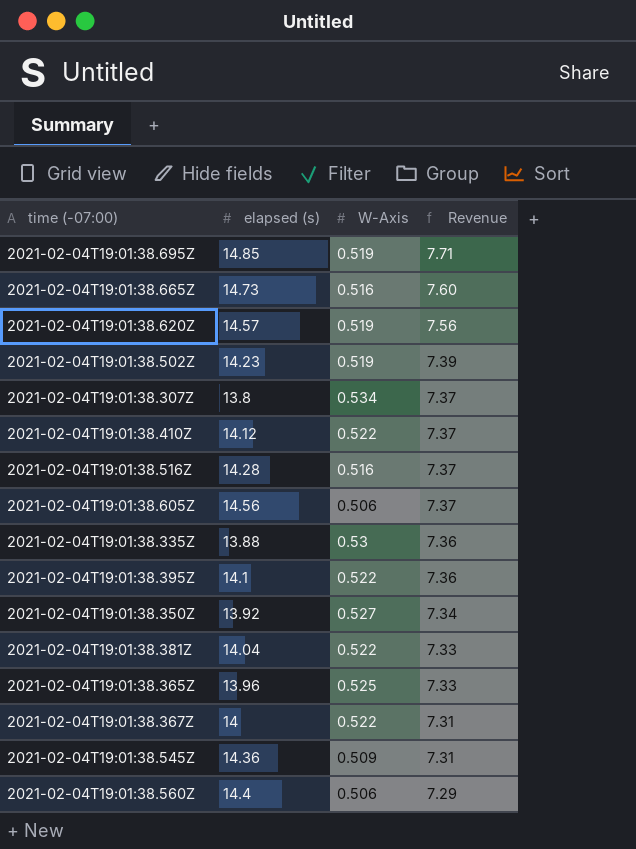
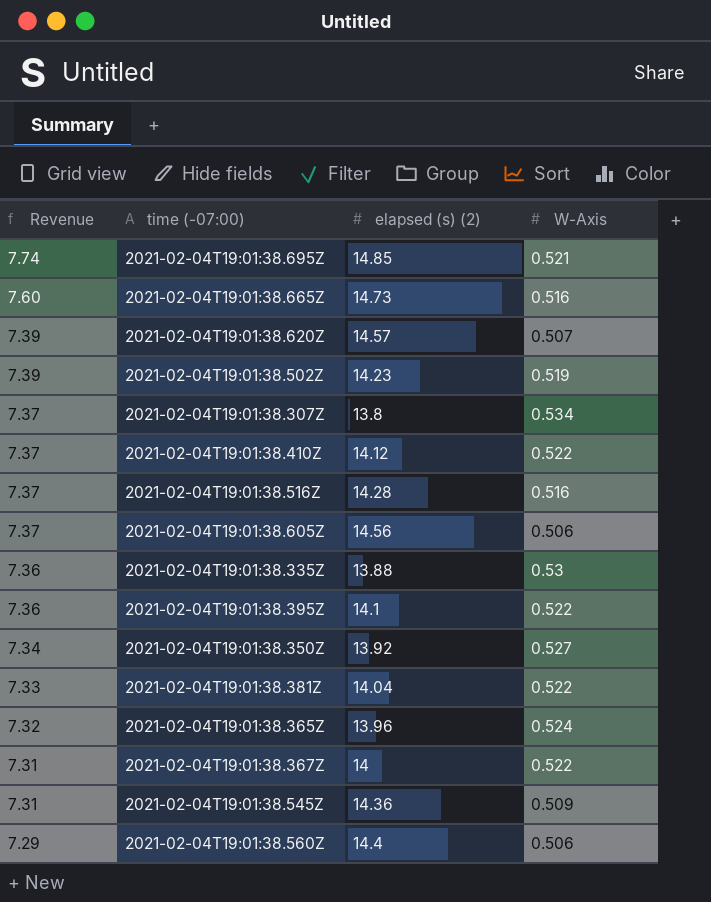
column Revenue | position: 4 -> 1
column name: elapsed (s) -> elapsed (s) (2)
2021-02-04T19:01:38.695Z | Revenue: 7.71 -> 7.74
2021-02-04T19:01:38.695Z | W-Axis: 0.519 -> 0.521
2021-02-04T19:01:38.620Z | Revenue: 7.56 -> 7.39
2021-02-04T19:01:38.620Z | W-Axis: 0.519 -> 0.507
2021-02-04T19:01:38.365Z | Revenue: 7.33 -> 7.32
2021-02-04T19:01:38.365Z | W-Axis: 0.525 -> 0.524

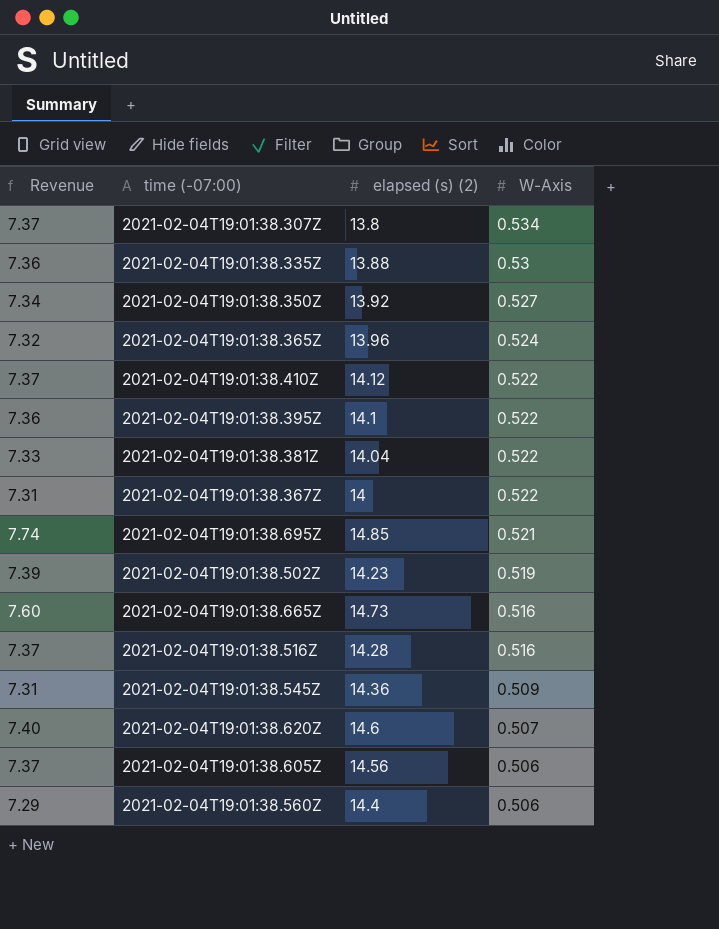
row order: Revenue descending -> W-Axis descending
2021-02-04T19:01:38.620Z | Revenue: 7.39 -> 7.40
2021-02-04T19:01:38.620Z | elapsed (s) (2): 14.57 -> 14.6

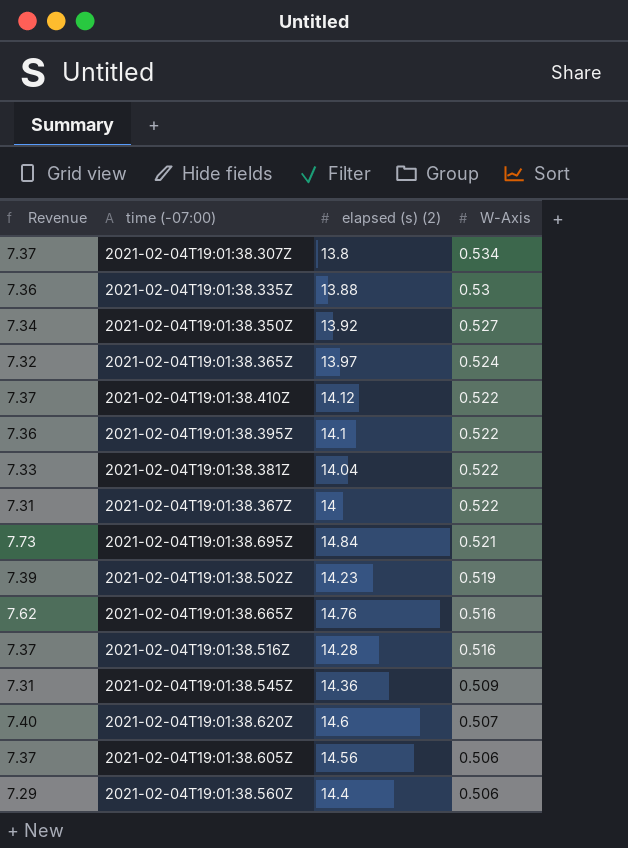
2021-02-04T19:01:38.365Z | elapsed (s) (2): 13.96 -> 13.97
2021-02-04T19:01:38.695Z | Revenue: 7.74 -> 7.73
2021-02-04T19:01:38.695Z | elapsed (s) (2): 14.85 -> 14.84
2021-02-04T19:01:38.665Z | Revenue: 7.60 -> 7.62
2021-02-04T19:01:38.665Z | elapsed (s) (2): 14.73 -> 14.76

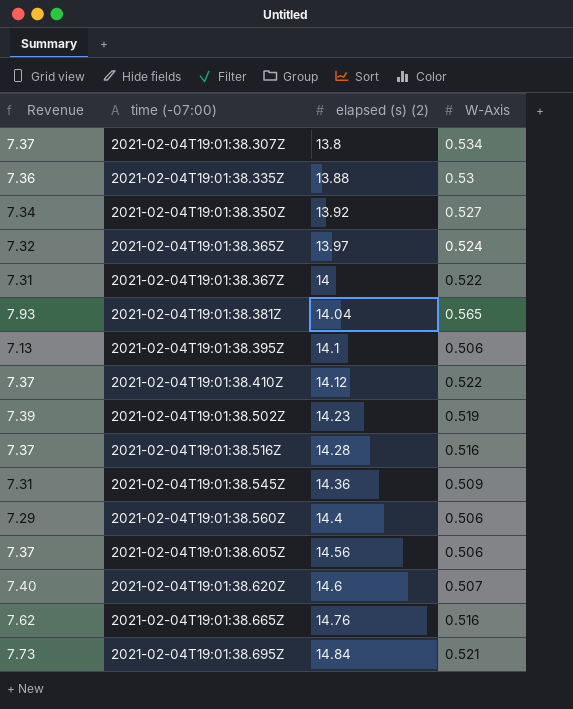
row order: W-Axis descending -> time (-07:00) ascending
2021-02-04T19:01:38.381Z | Revenue: 7.33 -> 7.93
2021-02-04T19:01:38.381Z | W-Axis: 0.522 -> 0.565
2021-02-04T19:01:38.395Z | Revenue: 7.36 -> 7.13
2021-02-04T19:01:38.395Z | W-Axis: 0.522 -> 0.506

